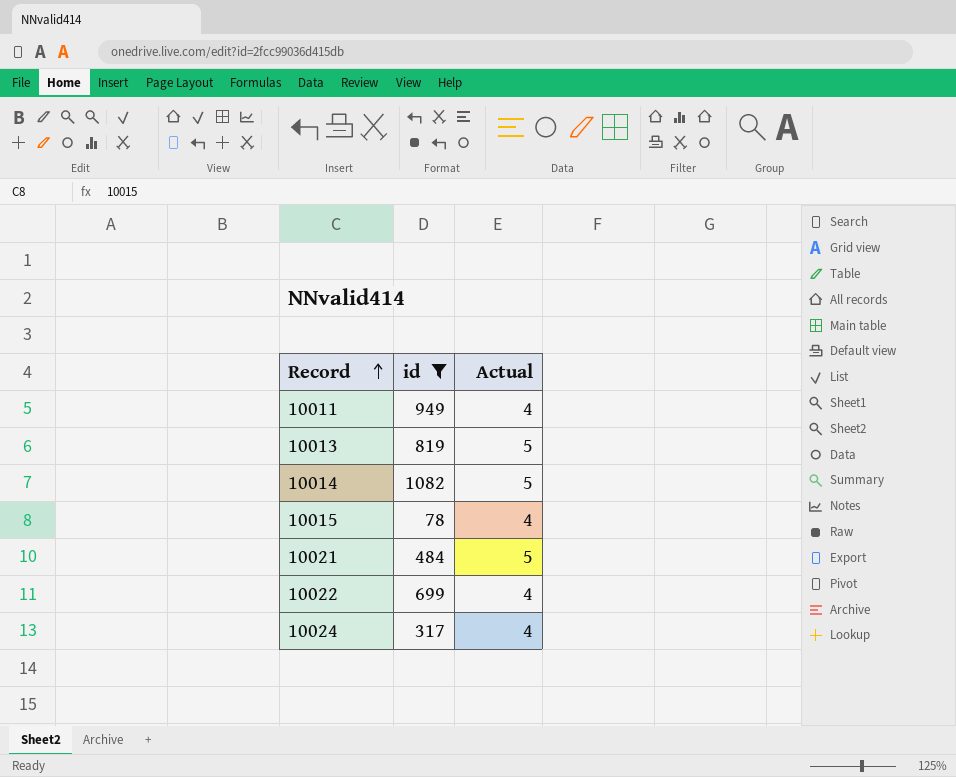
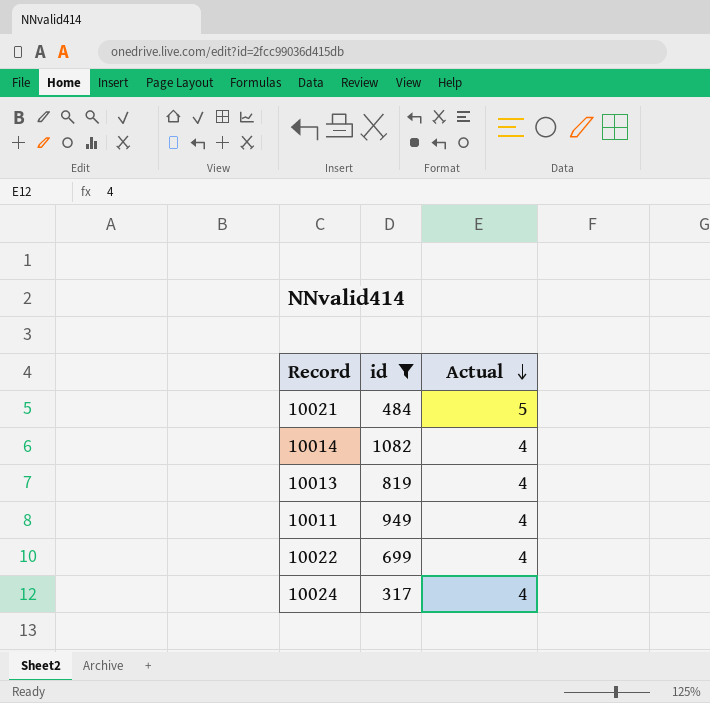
row order: Record ascending -> Actual descending
row 10015: 78 | 4 -> none
10014 | Actual: 5 -> 4
10013 | Actual: 5 -> 4

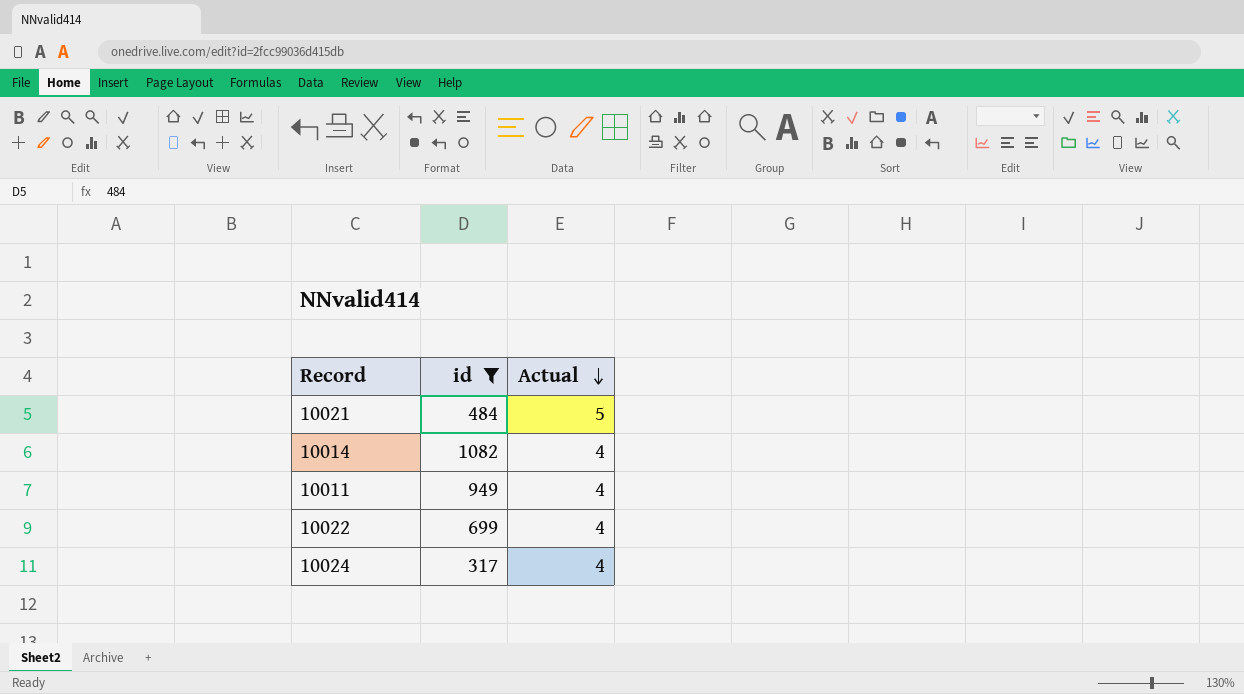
row 10013: 819 | 4 -> none

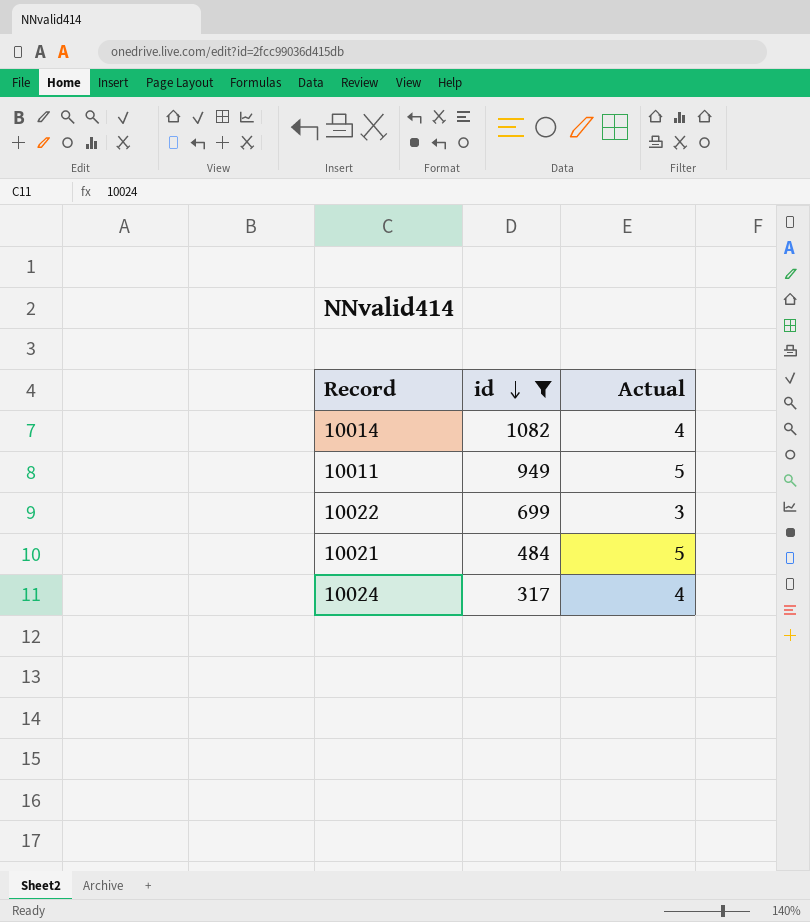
row order: Actual descending -> id descending
10011 | Actual: 4 -> 5
10022 | Actual: 4 -> 3

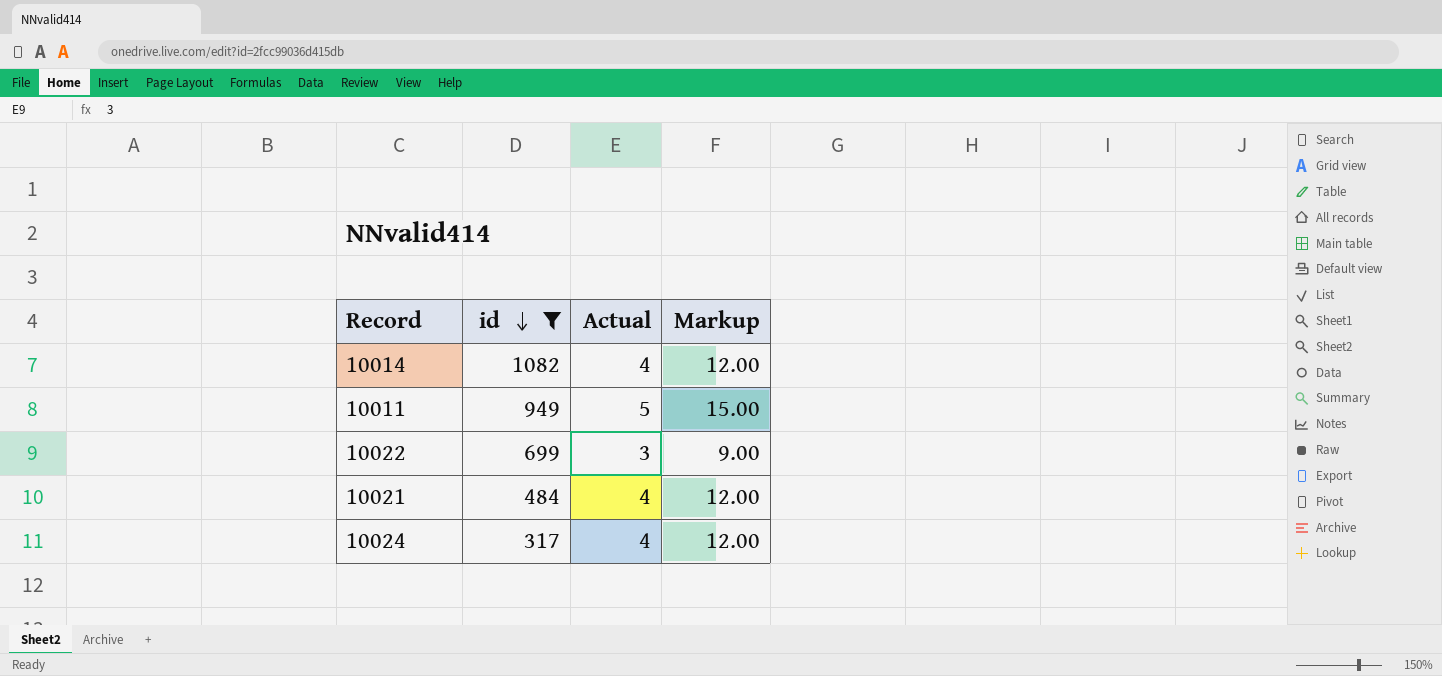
column Markup | formula: none -> [Actual] * 3
10021 | Actual: 5 -> 4

